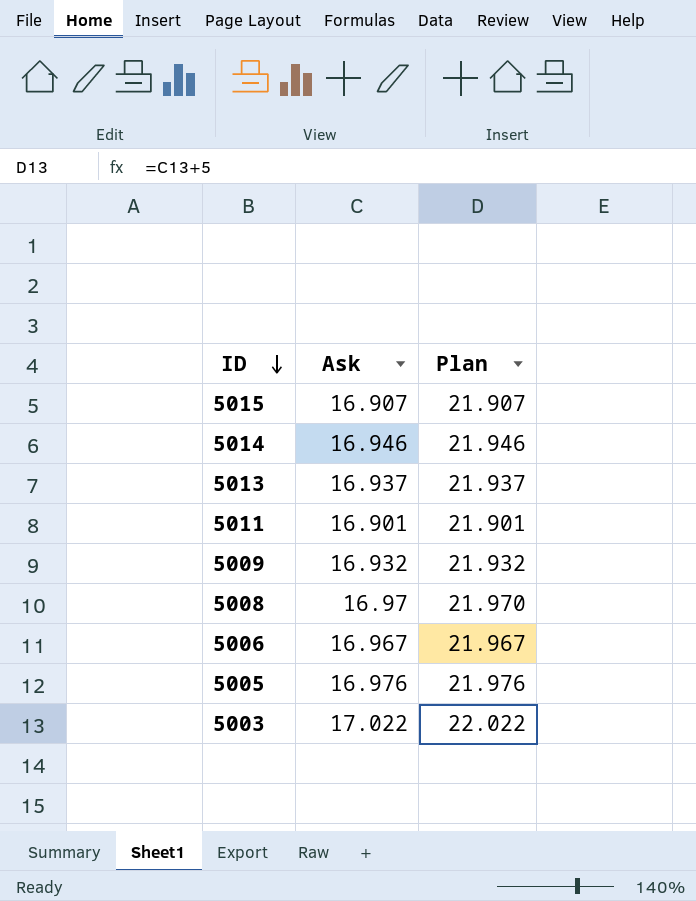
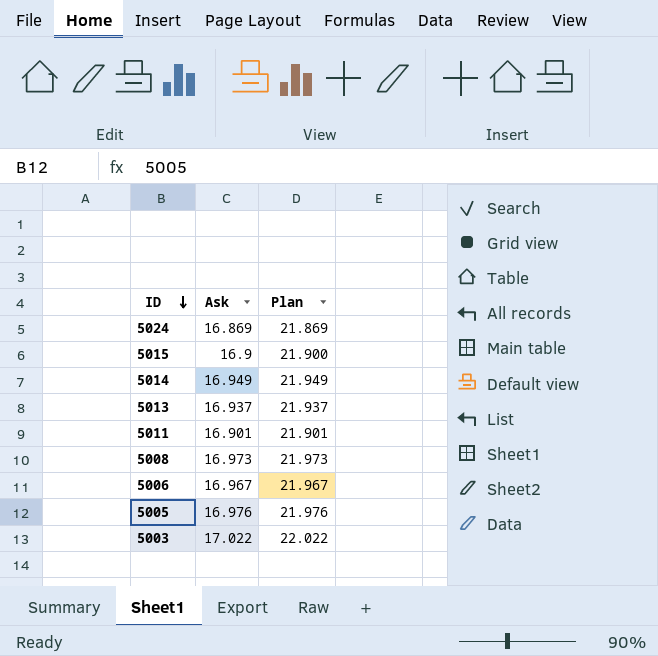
row 5009: 16.932 | 21.932 -> none
row 5024: none -> 16.869 | 21.869
5015 | Ask: 16.907 -> 16.9
5015 | Plan: 21.907 -> 21.900
5014 | Ask: 16.946 -> 16.949
5014 | Plan: 21.946 -> 21.949
5008 | Ask: 16.97 -> 16.973
5008 | Plan: 21.970 -> 21.973

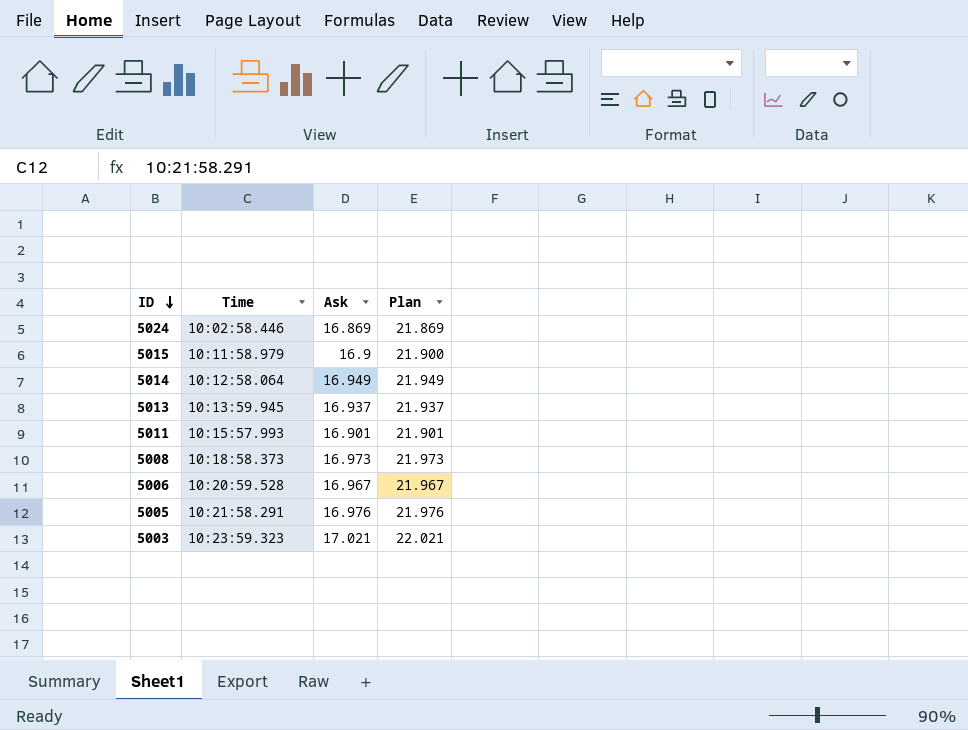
column Time | position: none -> 2
5003 | Ask: 17.022 -> 17.021
5003 | Plan: 22.022 -> 22.021

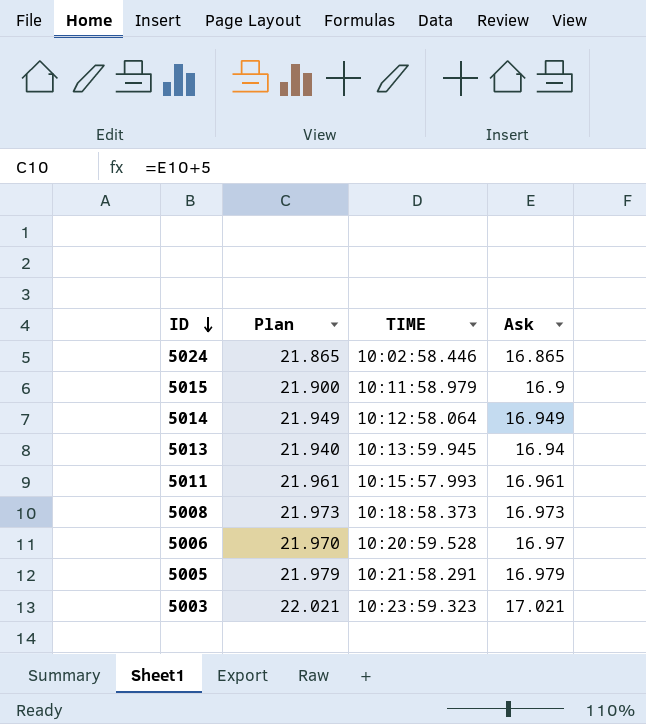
column Plan | position: 4 -> 2
column name: Time -> TIME
5024 | Plan: 21.869 -> 21.865
5024 | Ask: 16.869 -> 16.865
5013 | Plan: 21.937 -> 21.940
5013 | Ask: 16.937 -> 16.94
5011 | Plan: 21.901 -> 21.961
5011 | Ask: 16.901 -> 16.961
5006 | Plan: 21.967 -> 21.970
5006 | Ask: 16.967 -> 16.97
5005 | Plan: 21.976 -> 21.979
5005 | Ask: 16.976 -> 16.979

